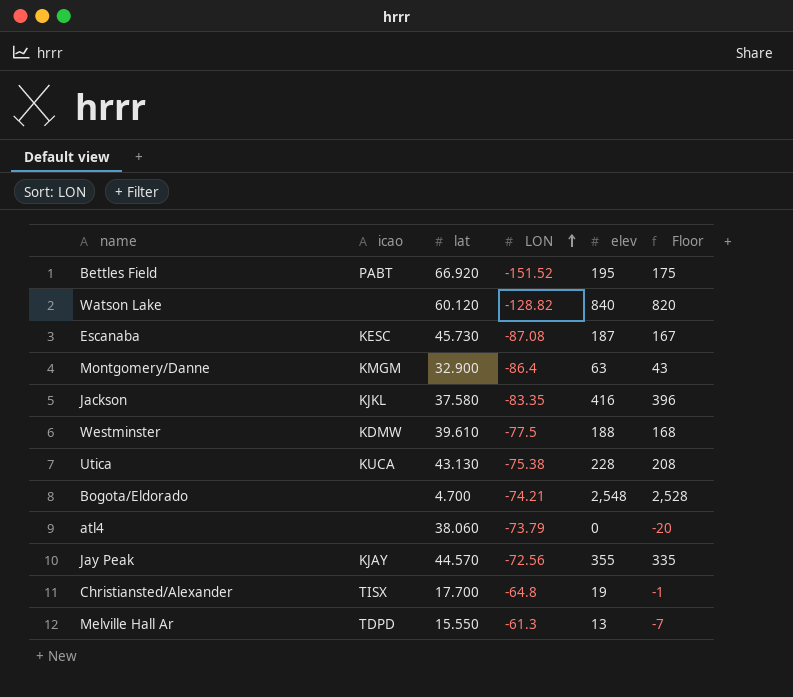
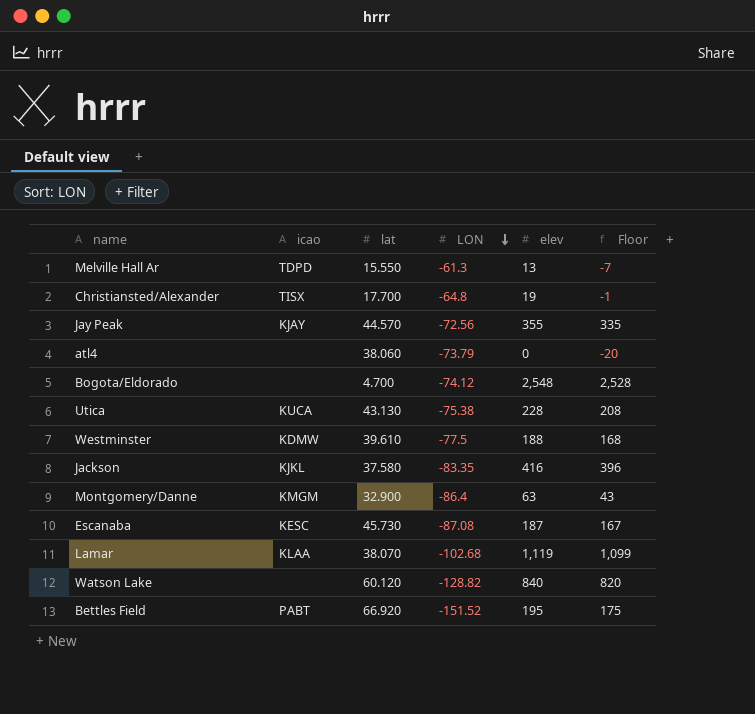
row order: LON ascending -> LON descending
Bogota/Eldorado | LON: -74.21 -> -74.12
row Lamar: none -> KLAA | 38.070 | -102.68 | 1,119 | 1,099

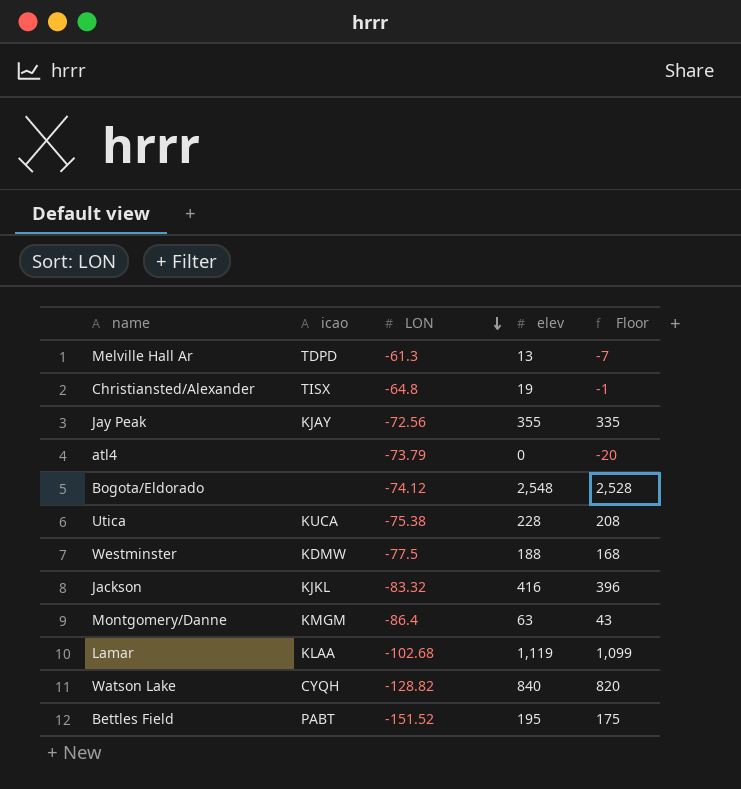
column lat | position: 3 -> none
row Escanaba: KESC | 45.730 | -87.08 | 187 | 167 -> none
Jackson | LON: -83.35 -> -83.32
Watson Lake | icao: none -> CYQH

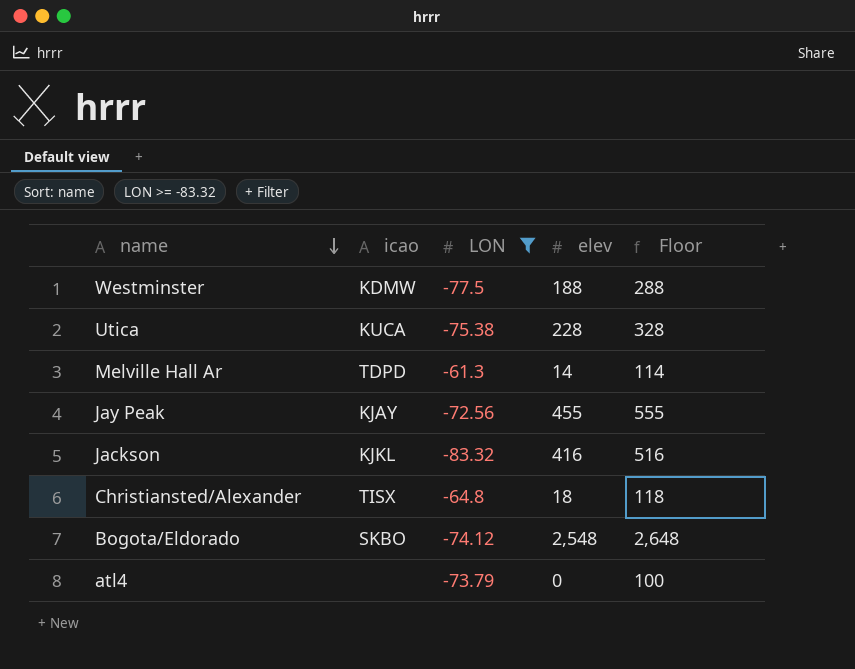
filter: none -> LON >= -83.32
row order: LON descending -> name descending
column Floor | formula: [elev] - 20 -> [elev] + 100
Melville Hall Ar | elev: 13 -> 14
Jay Peak | elev: 355 -> 455
Christiansted/Alexander | elev: 19 -> 18
Bogota/Eldorado | icao: none -> SKBO

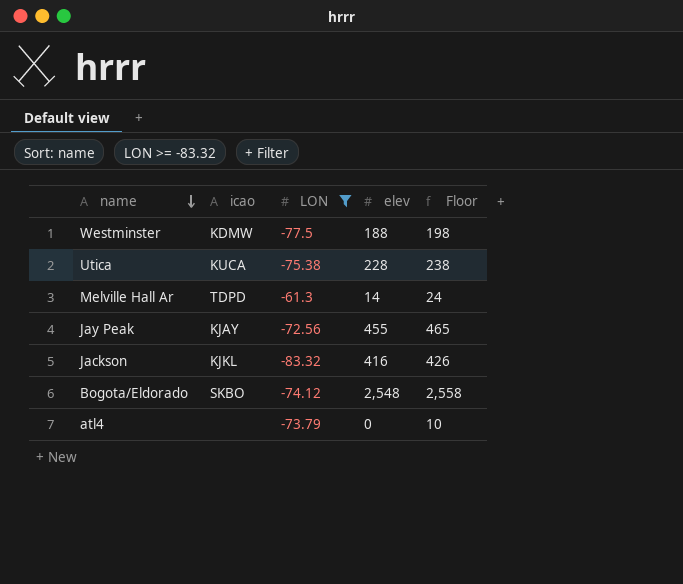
column Floor | formula: [elev] + 100 -> [elev] + 10
row Christiansted/Alexander: TISX | -64.8 | 18 | 118 -> none

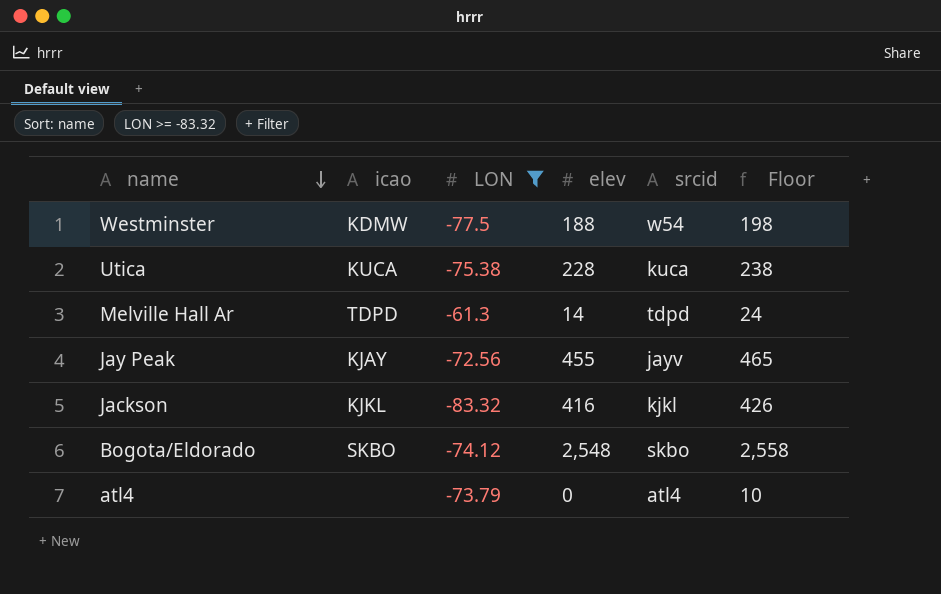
column srcid | position: none -> 5

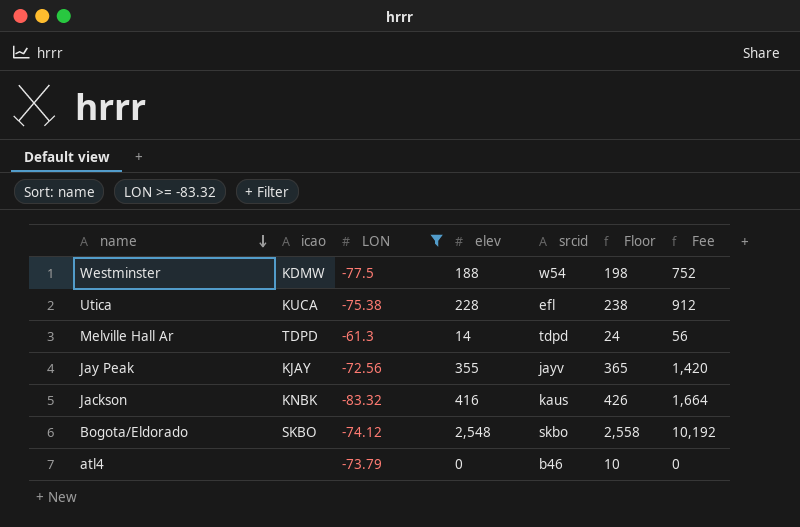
column Fee | formula: none -> [elev] * 4
Utica | srcid: kuca -> efl
Jay Peak | elev: 455 -> 355
Jay Peak | Floor: 465 -> 365
Jackson | icao: KJKL -> KNBK
Jackson | srcid: kjkl -> kaus
atl4 | srcid: atl4 -> b46

